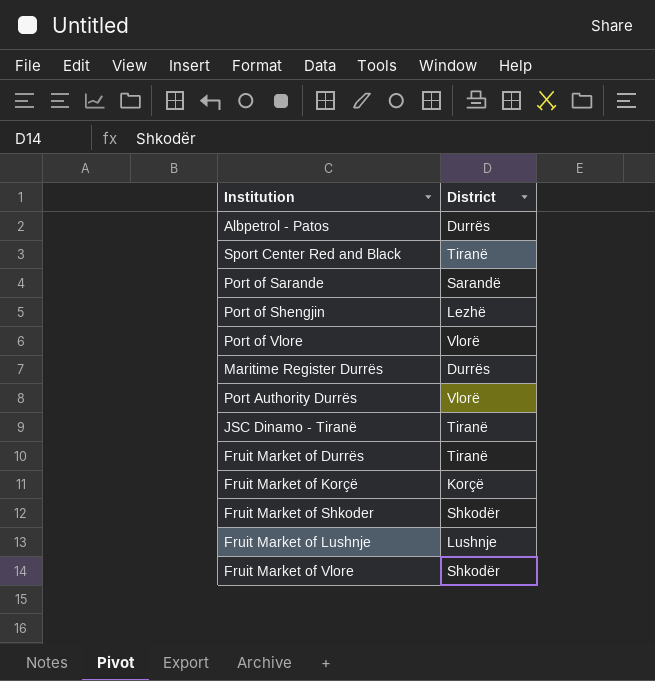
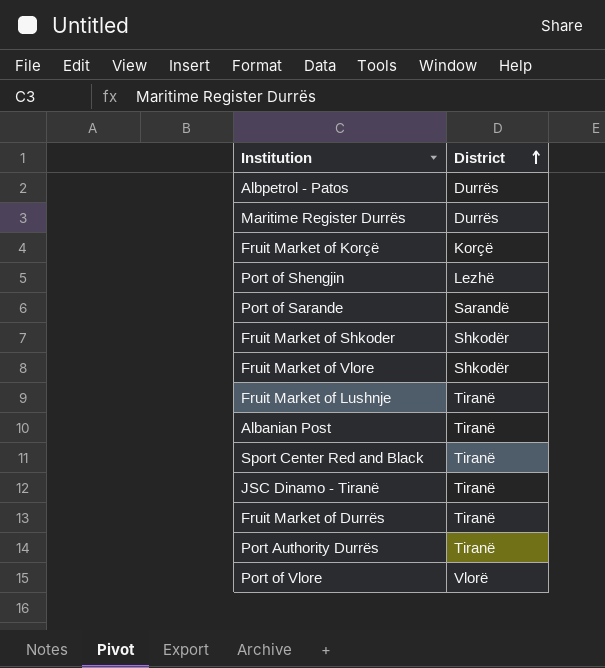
row order: none -> District ascending
Fruit Market of Lushnje | District: Lushnje -> Tiranë
row Albanian Post: none -> Tiranë
Port Authority Durrës | District: Vlorë -> Tiranë

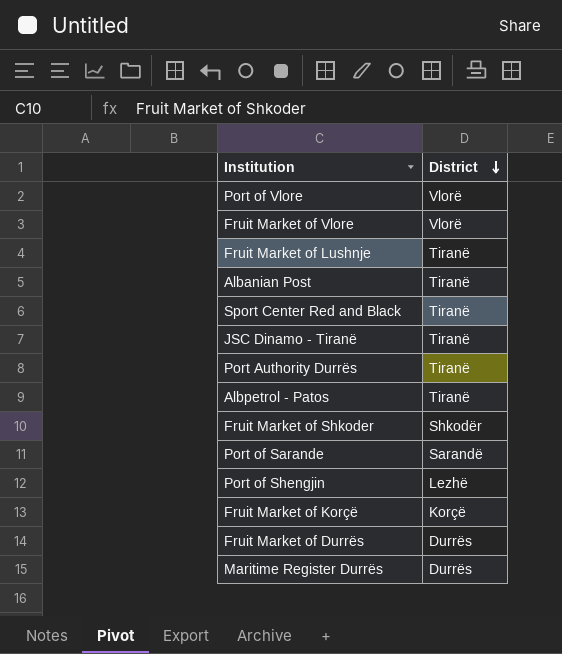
row order: District ascending -> District descending
Fruit Market of Vlore | District: Shkodër -> Vlorë
Albpetrol - Patos | District: Durrës -> Tiranë
Fruit Market of Durrës | District: Tiranë -> Durrës

